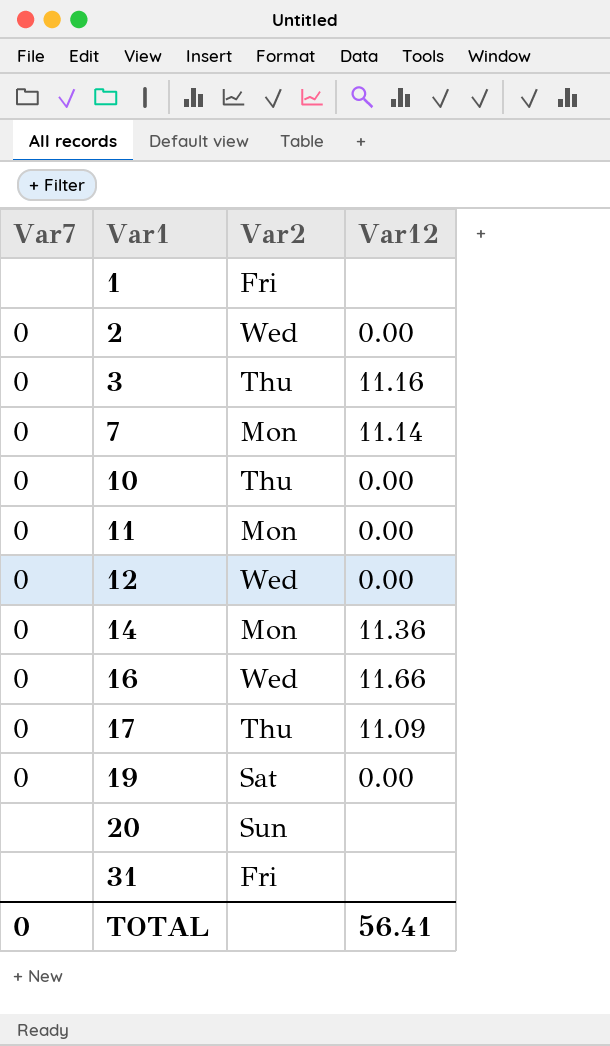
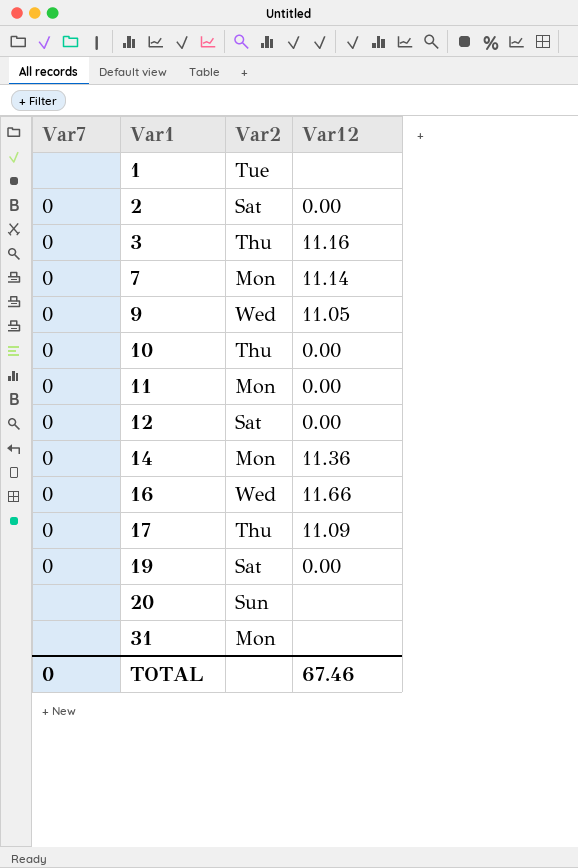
1 | Var2: Fri -> Tue
2 | Var2: Wed -> Sat
row 9: none -> 0 | Wed | 11.05
12 | Var2: Wed -> Sat
31 | Var2: Fri -> Mon
TOTAL | Var12: 56.41 -> 67.46

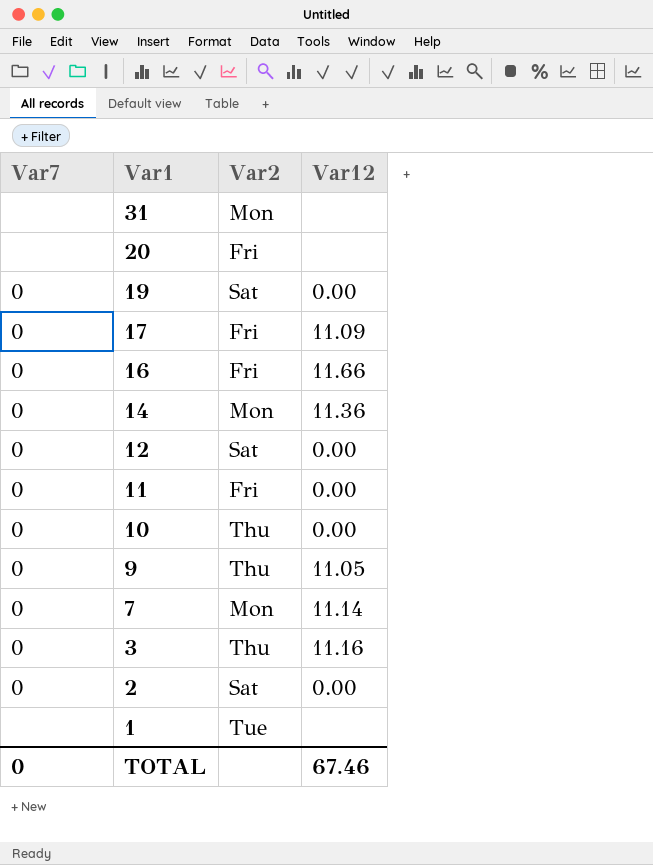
row order: Var1 ascending -> Var1 descending
20 | Var2: Sun -> Fri
17 | Var2: Thu -> Fri
16 | Var2: Wed -> Fri
11 | Var2: Mon -> Fri
9 | Var2: Wed -> Thu

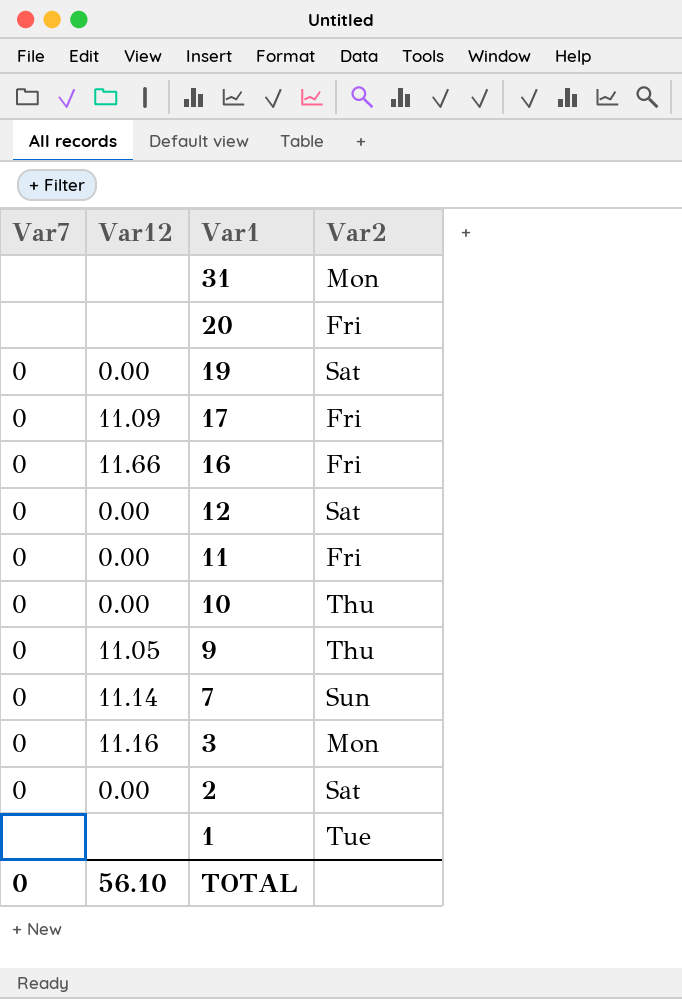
column Var12 | position: 4 -> 2
row 14: 0 | Mon | 11.36 -> none
7 | Var2: Mon -> Sun
3 | Var2: Thu -> Mon
TOTAL | Var12: 67.46 -> 56.10

